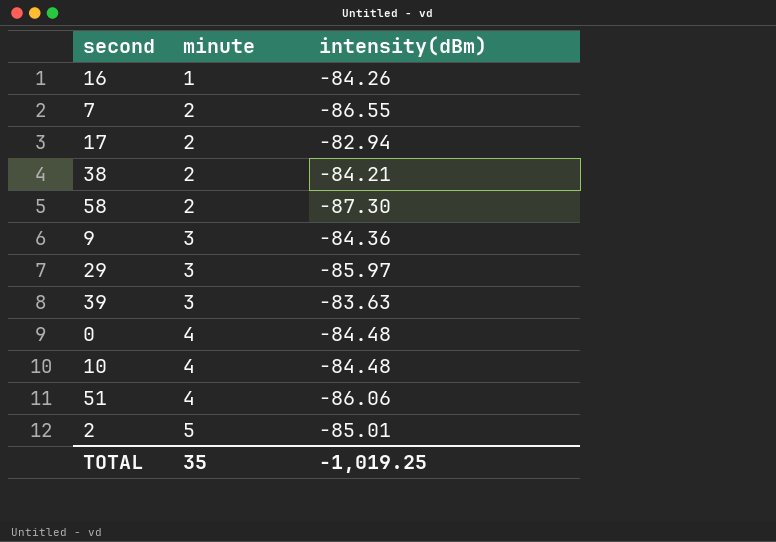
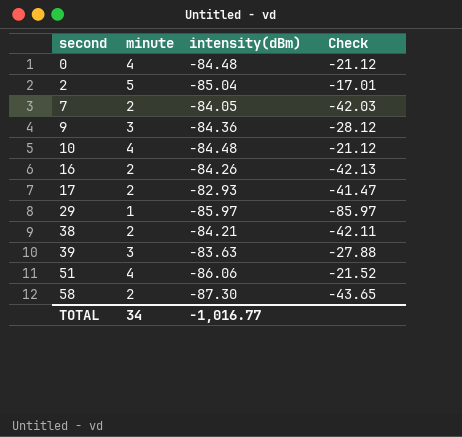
row order: minute ascending -> second ascending
column Check | formula: none -> [intensity(dBm)] / [minute]
2 | intensity(dBm): -85.01 -> -85.04
7 | intensity(dBm): -86.55 -> -84.05
16 | minute: 1 -> 2
17 | intensity(dBm): -82.94 -> -82.93
29 | minute: 3 -> 1
TOTAL | minute: 35 -> 34
TOTAL | intensity(dBm): -1,019.25 -> -1,016.77

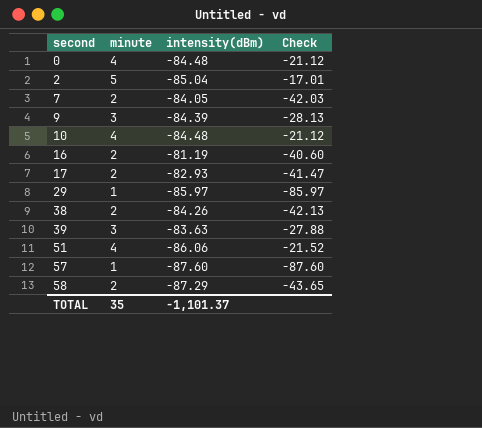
9 | intensity(dBm): -84.36 -> -84.39
9 | Check: -28.12 -> -28.13
16 | intensity(dBm): -84.26 -> -81.19
16 | Check: -42.13 -> -40.60
38 | intensity(dBm): -84.21 -> -84.26
38 | Check: -42.11 -> -42.13
row 57: none -> 1 | -87.60 | -87.60
58 | intensity(dBm): -87.30 -> -87.29
TOTAL | minute: 34 -> 35
TOTAL | intensity(dBm): -1,016.77 -> -1,101.37

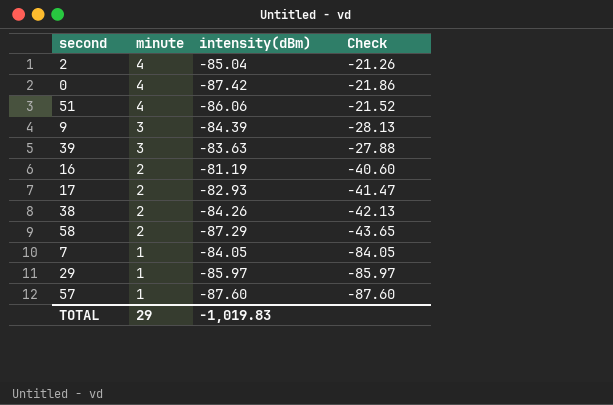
row order: second ascending -> minute descending
row 10: 4 | -84.48 | -21.12 -> none
2 | minute: 5 -> 4
2 | Check: -17.01 -> -21.26
0 | intensity(dBm): -84.48 -> -87.42
0 | Check: -21.12 -> -21.86
7 | minute: 2 -> 1
7 | Check: -42.03 -> -84.05
TOTAL | minute: 35 -> 29
TOTAL | intensity(dBm): -1,101.37 -> -1,019.83

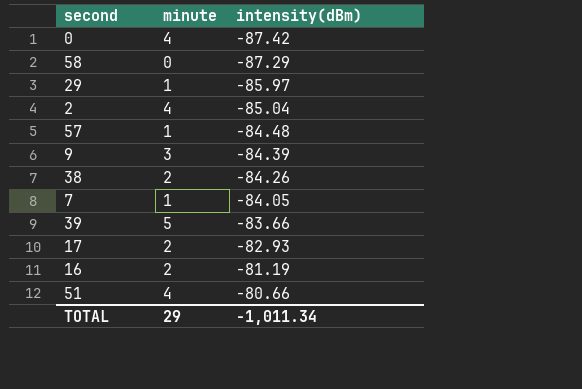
row order: minute descending -> intensity(dBm) ascending
column Check | formula: [intensity(dBm)] / [minute] -> none
58 | minute: 2 -> 0
57 | intensity(dBm): -87.60 -> -84.48
39 | minute: 3 -> 5
39 | intensity(dBm): -83.63 -> -83.66
51 | intensity(dBm): -86.06 -> -80.66
TOTAL | intensity(dBm): -1,019.83 -> -1,011.34

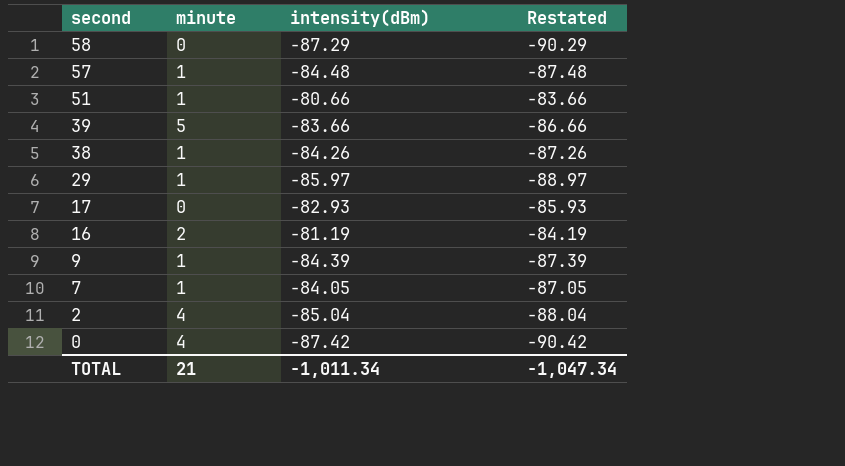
row order: intensity(dBm) ascending -> second descending
column Restated | formula: none -> [intensity(dBm)] - 3
51 | minute: 4 -> 1
38 | minute: 2 -> 1
17 | minute: 2 -> 0
9 | minute: 3 -> 1
TOTAL | minute: 29 -> 21

